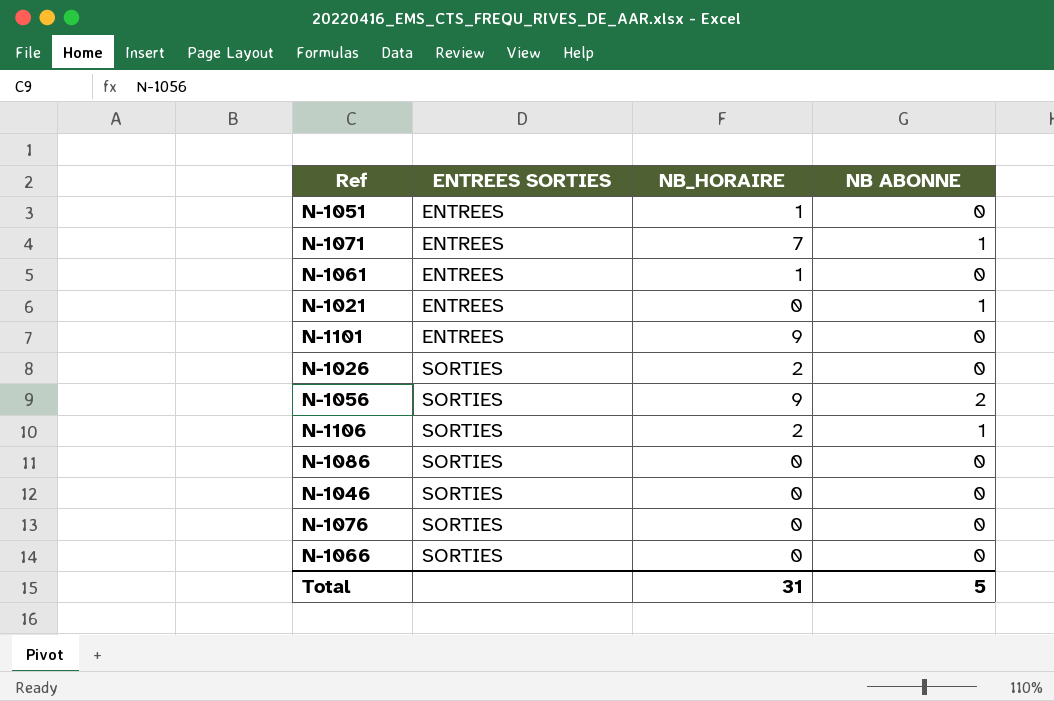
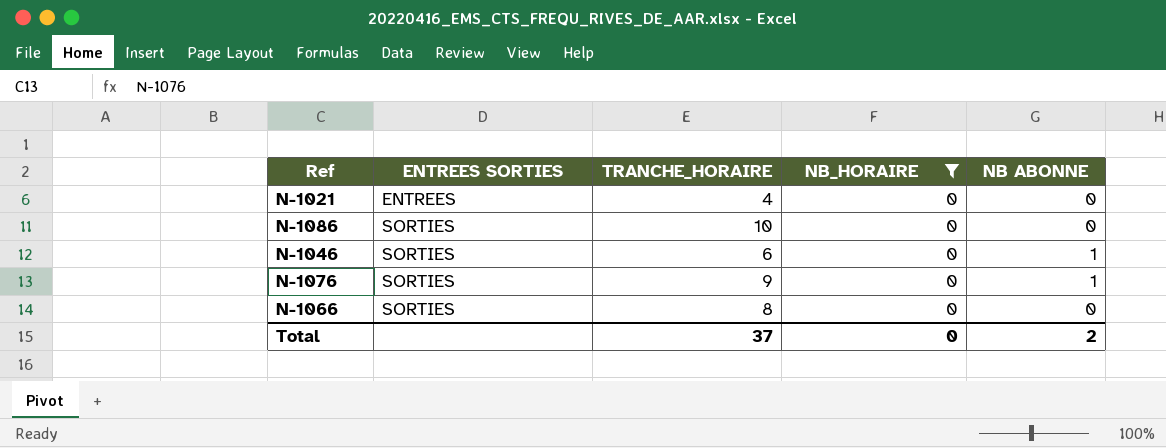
filter: none -> NB_HORAIRE = 0
column TRANCHE_HORAIRE | position: none -> 3
N-1021 | NB ABONNE: 1 -> 0
N-1046 | NB ABONNE: 0 -> 1
N-1076 | NB ABONNE: 0 -> 1
Total | NB_HORAIRE: 31 -> 0
Total | NB ABONNE: 5 -> 2

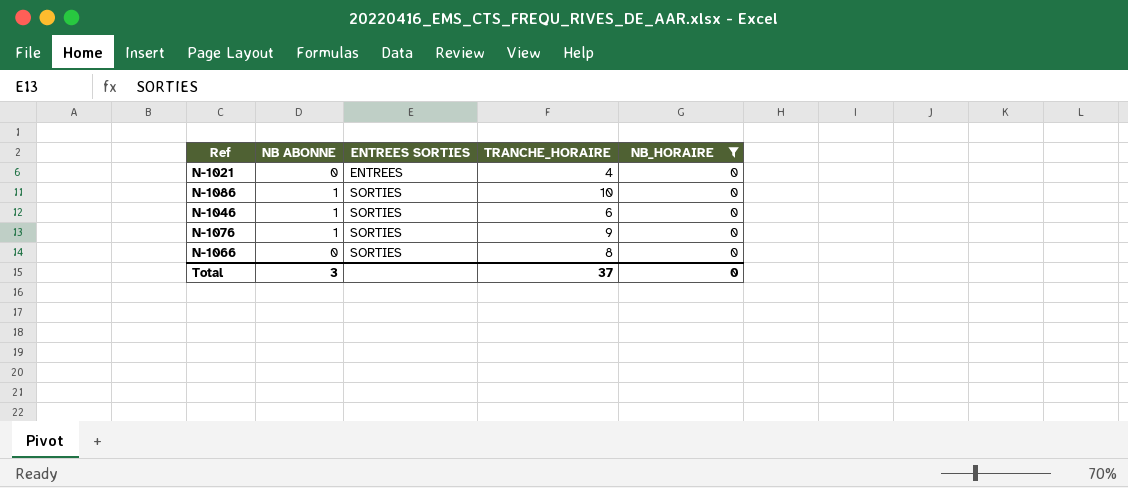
column NB ABONNE | position: 5 -> 2
N-1086 | NB ABONNE: 0 -> 1
Total | NB ABONNE: 2 -> 3

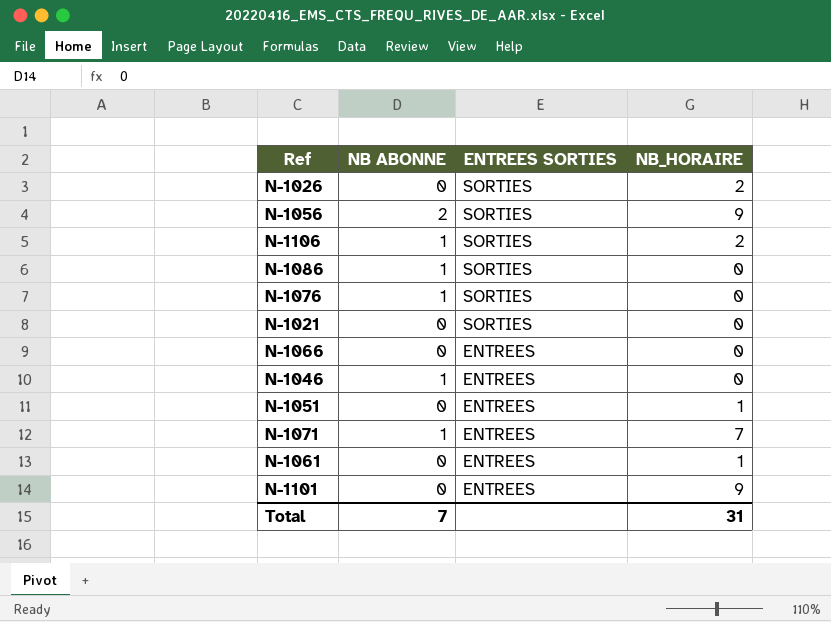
filter: NB_HORAIRE = 0 -> none
row order: ENTREES SORTIES ascending -> ENTREES SORTIES descending
column TRANCHE_HORAIRE | position: 4 -> none
N-1021 | ENTREES SORTIES: ENTREES -> SORTIES
N-1066 | ENTREES SORTIES: SORTIES -> ENTREES
N-1046 | ENTREES SORTIES: SORTIES -> ENTREES
Total | NB ABONNE: 3 -> 7
Total | NB_HORAIRE: 0 -> 31

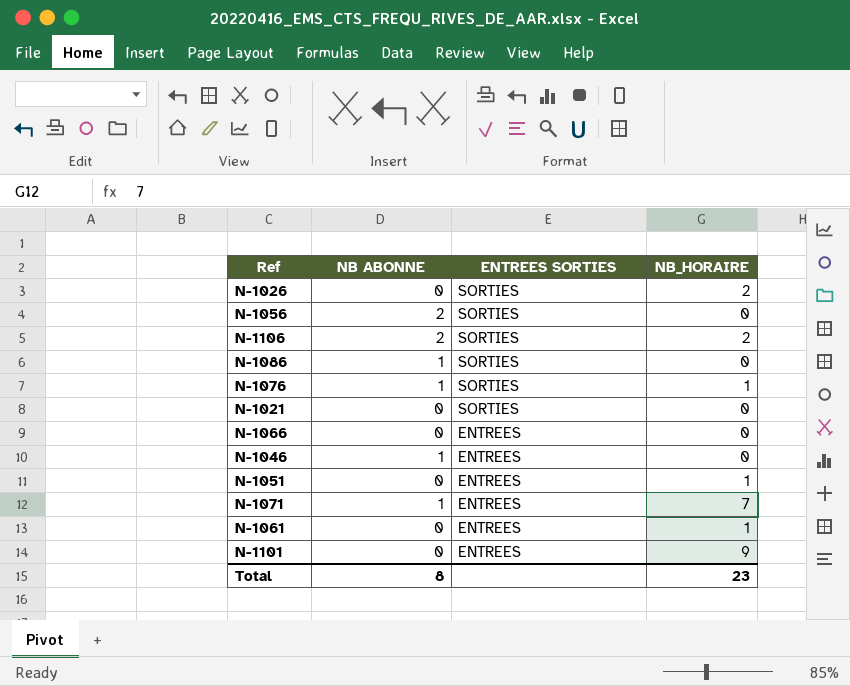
N-1056 | NB_HORAIRE: 9 -> 0
N-1106 | NB ABONNE: 1 -> 2
N-1076 | NB_HORAIRE: 0 -> 1
Total | NB ABONNE: 7 -> 8
Total | NB_HORAIRE: 31 -> 23

